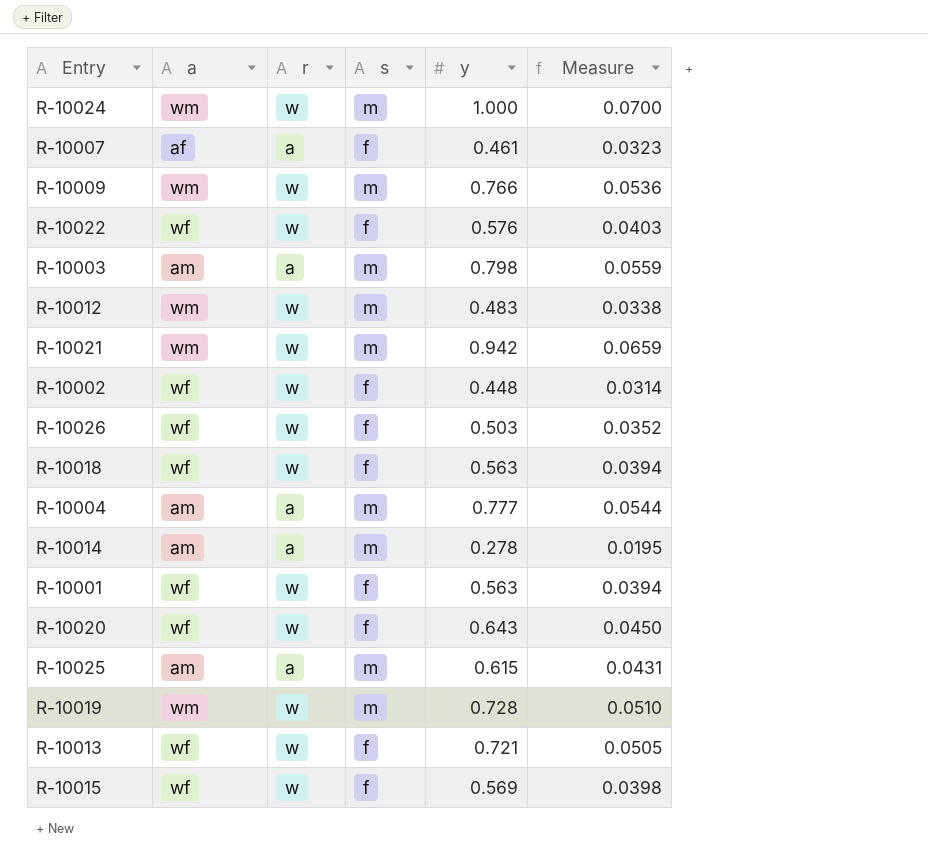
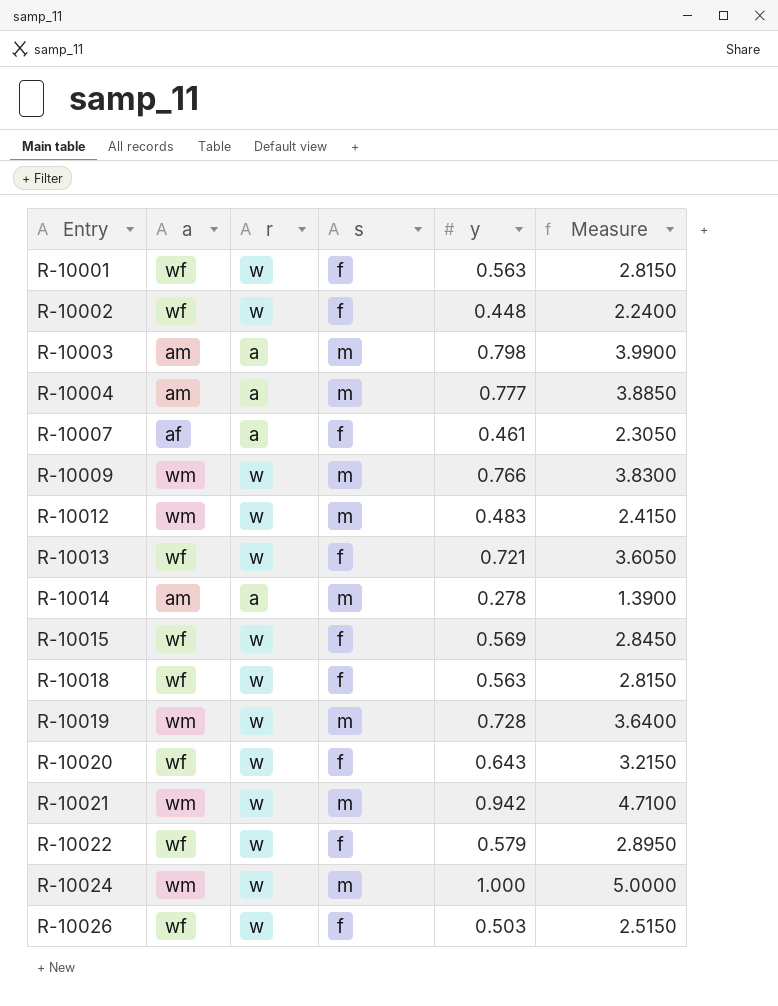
row order: none -> Entry ascending
column Measure | formula: [y] * 0.07 -> [y] * 5
row R-10025: am | a | m | 0.615 | 0.0431 -> none
R-10022 | y: 0.576 -> 0.579

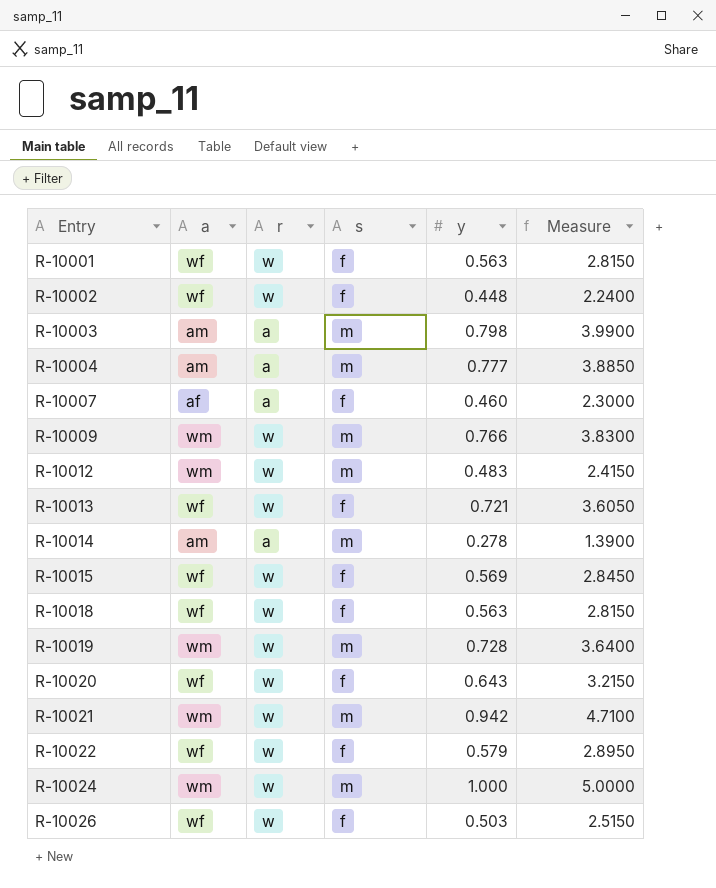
R-10007 | y: 0.461 -> 0.460
R-10007 | Measure: 2.3050 -> 2.3000

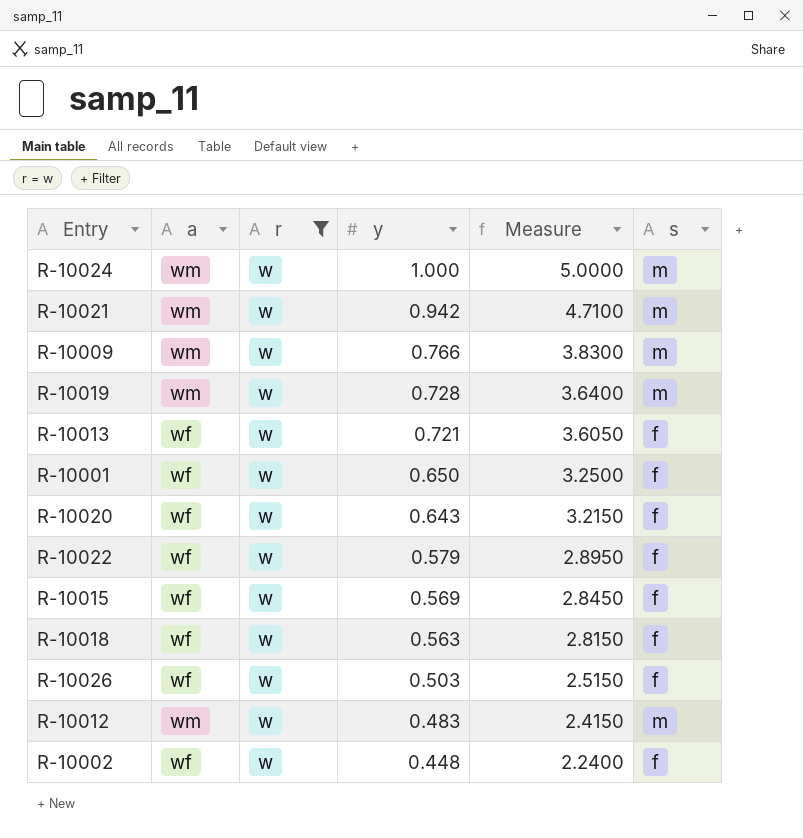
filter: none -> r = w
row order: Entry ascending -> y descending
column s | position: 4 -> 6
R-10001 | y: 0.563 -> 0.650
R-10001 | Measure: 2.8150 -> 3.2500

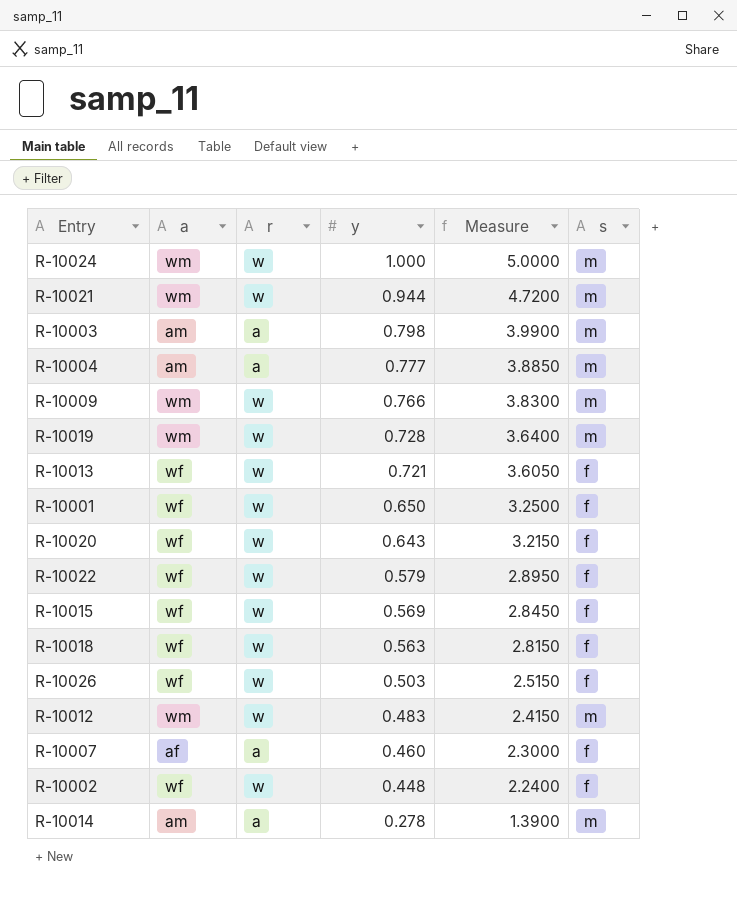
filter: r = w -> none
R-10021 | y: 0.942 -> 0.944
R-10021 | Measure: 4.7100 -> 4.7200

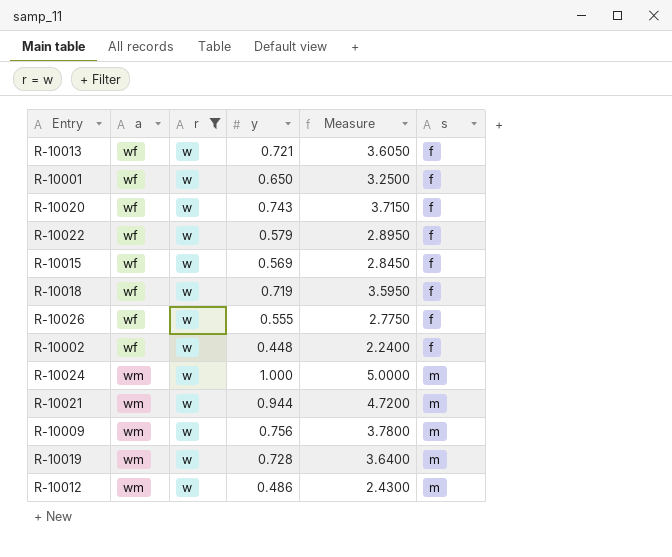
filter: none -> r = w
row order: y descending -> a ascending
R-10020 | y: 0.643 -> 0.743
R-10020 | Measure: 3.2150 -> 3.7150
R-10018 | y: 0.563 -> 0.719
R-10018 | Measure: 2.8150 -> 3.5950
R-10026 | y: 0.503 -> 0.555
R-10026 | Measure: 2.5150 -> 2.7750
R-10009 | y: 0.766 -> 0.756
R-10009 | Measure: 3.8300 -> 3.7800
R-10012 | y: 0.483 -> 0.486
R-10012 | Measure: 2.4150 -> 2.4300

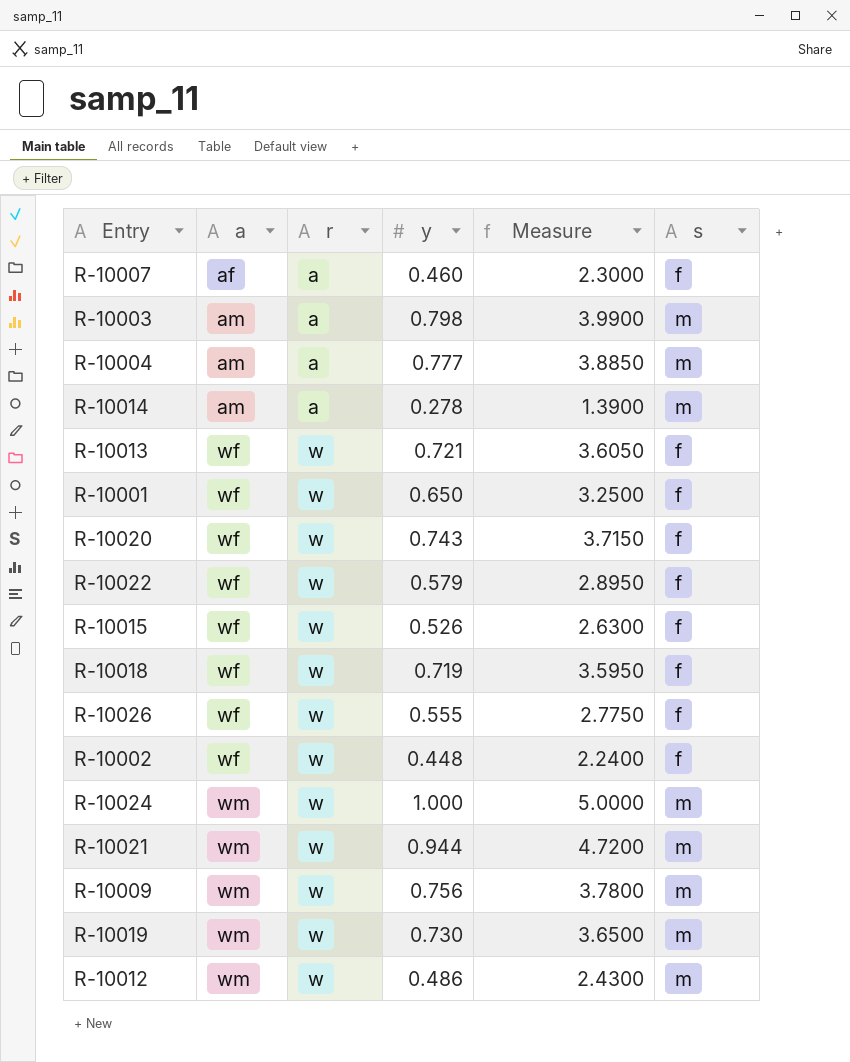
filter: r = w -> none
R-10015 | y: 0.569 -> 0.526
R-10015 | Measure: 2.8450 -> 2.6300
R-10019 | y: 0.728 -> 0.730
R-10019 | Measure: 3.6400 -> 3.6500

